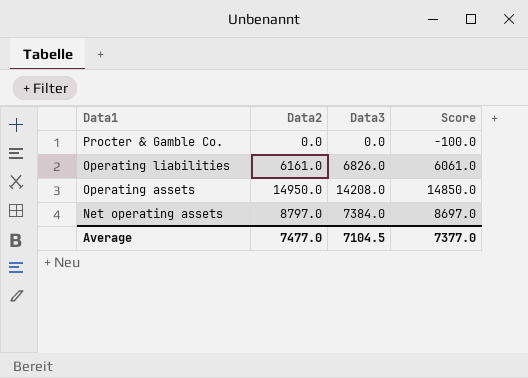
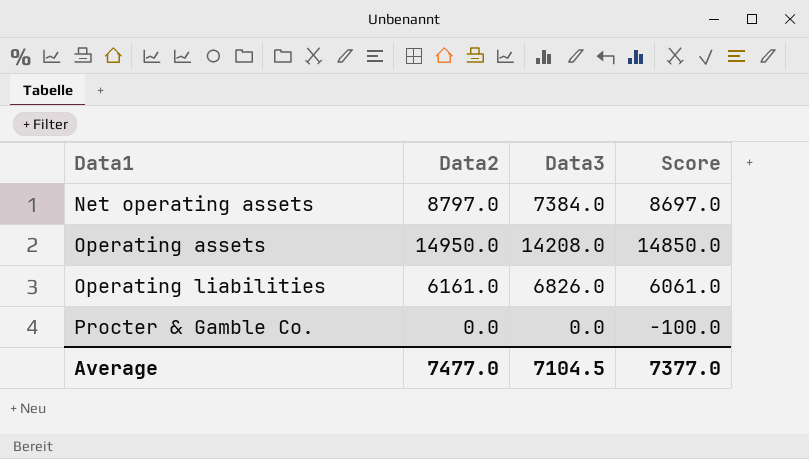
row order: Data1 descending -> Data1 ascending

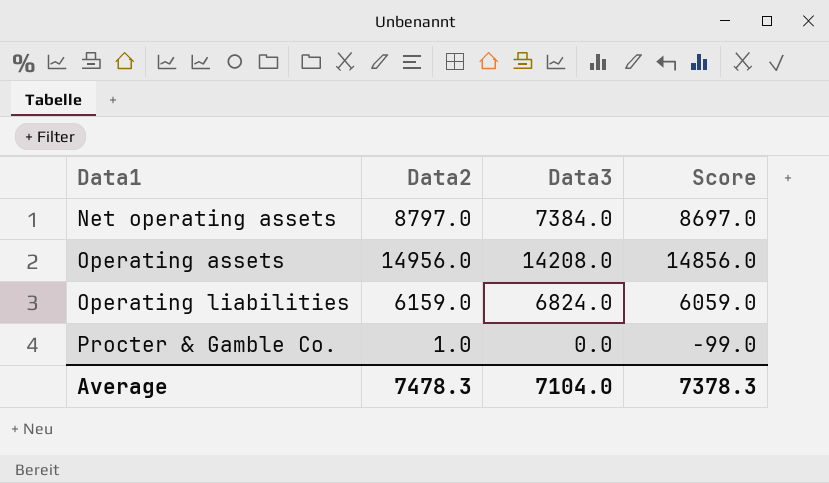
Operating assets | Data2: 14950.0 -> 14956.0
Operating assets | Score: 14850.0 -> 14856.0
Operating liabilities | Data2: 6161.0 -> 6159.0
Operating liabilities | Data3: 6826.0 -> 6824.0
Operating liabilities | Score: 6061.0 -> 6059.0
Procter & Gamble Co. | Data2: 0.0 -> 1.0
Procter & Gamble Co. | Score: -100.0 -> -99.0
Average | Data2: 7477.0 -> 7478.3
Average | Data3: 7104.5 -> 7104.0
Average | Score: 7377.0 -> 7378.3

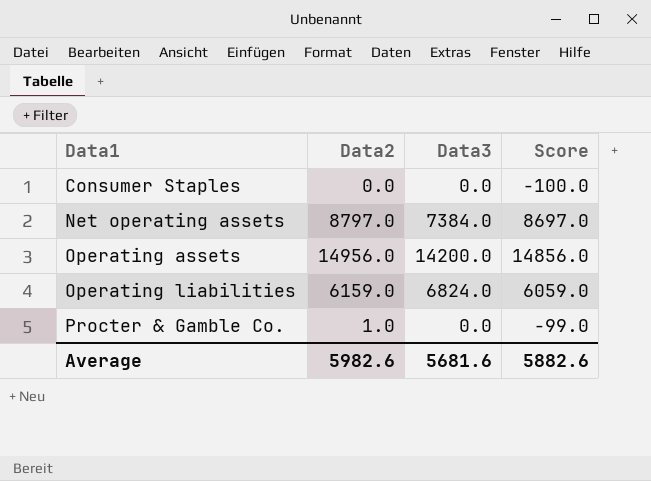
row Consumer Staples: none -> 0.0 | 0.0 | -100.0
Operating assets | Data3: 14208.0 -> 14200.0
Average | Data2: 7478.3 -> 5982.6
Average | Data3: 7104.0 -> 5681.6
Average | Score: 7378.3 -> 5882.6

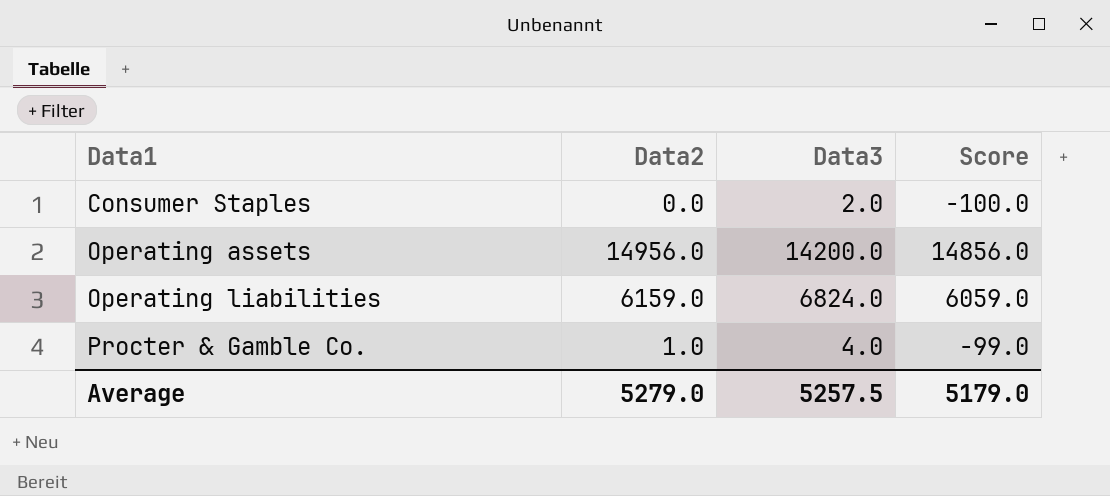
row Net operating assets: 8797.0 | 7384.0 | 8697.0 -> none
Consumer Staples | Data3: 0.0 -> 2.0
Procter & Gamble Co. | Data3: 0.0 -> 4.0
Average | Data2: 5982.6 -> 5279.0
Average | Data3: 5681.6 -> 5257.5
Average | Score: 5882.6 -> 5179.0

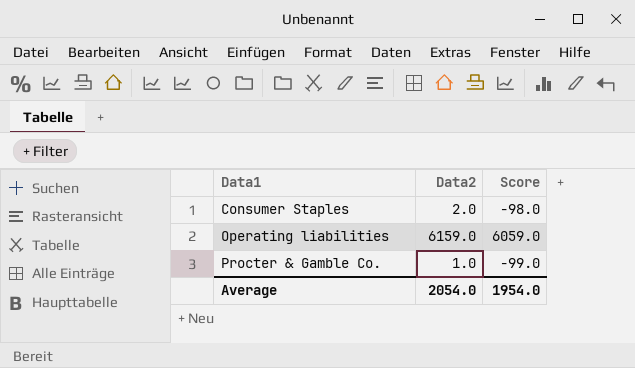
column Data3 | position: 3 -> none
row Operating assets: 14956.0 | 14200.0 | 14856.0 -> none
Consumer Staples | Data2: 0.0 -> 2.0
Consumer Staples | Score: -100.0 -> -98.0
Average | Data2: 5279.0 -> 2054.0
Average | Score: 5179.0 -> 1954.0

